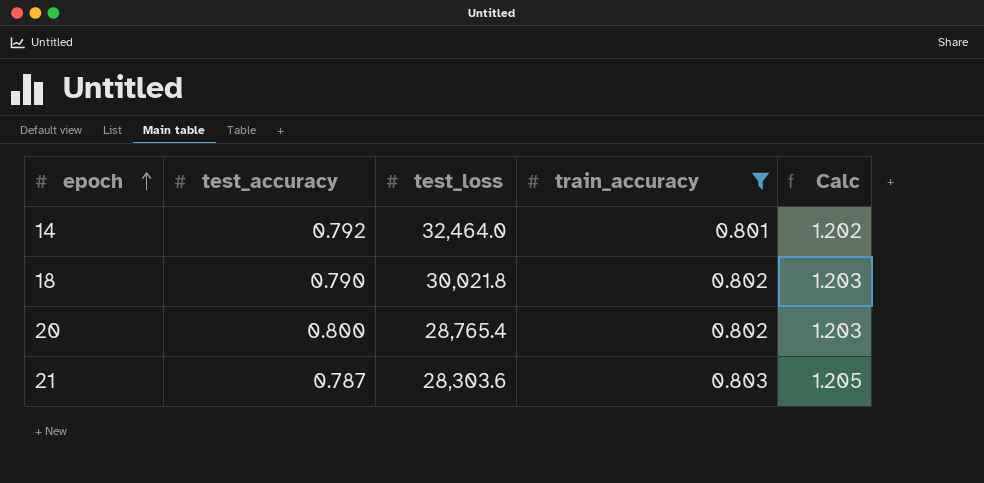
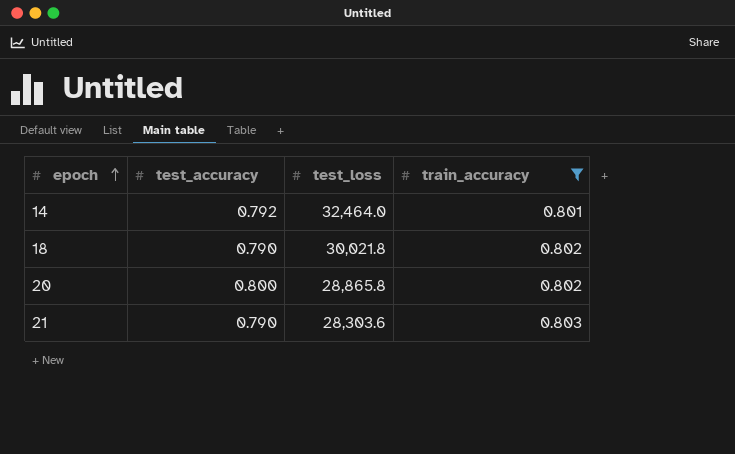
column Calc | formula: [train_accuracy] * 1.5 -> none
20 | test_loss: 28,765.4 -> 28,865.8
21 | test_accuracy: 0.787 -> 0.790

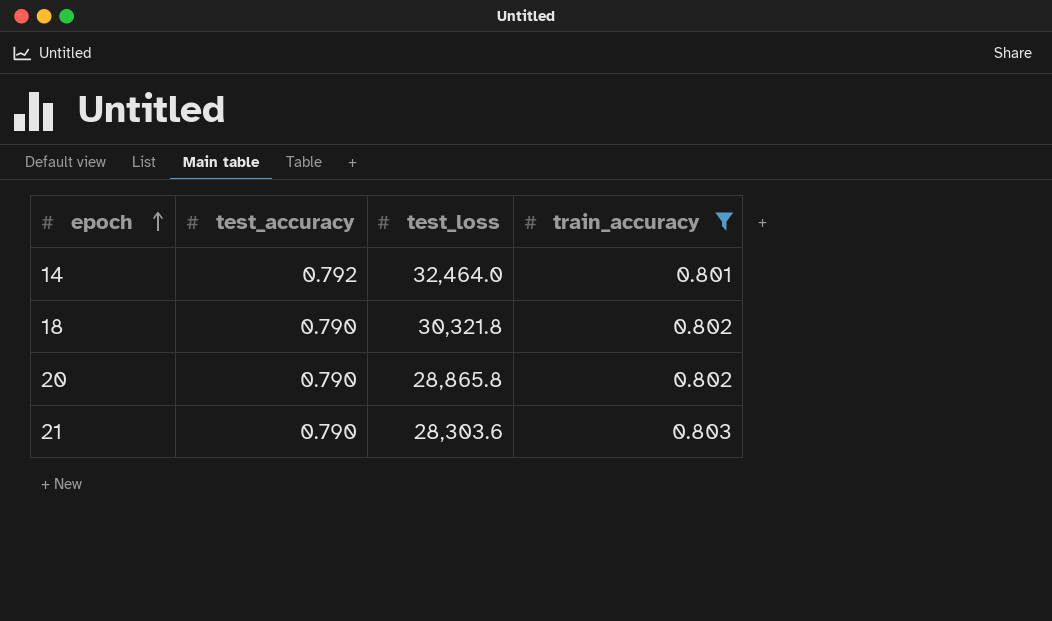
18 | test_loss: 30,021.8 -> 30,321.8
20 | test_accuracy: 0.800 -> 0.790

